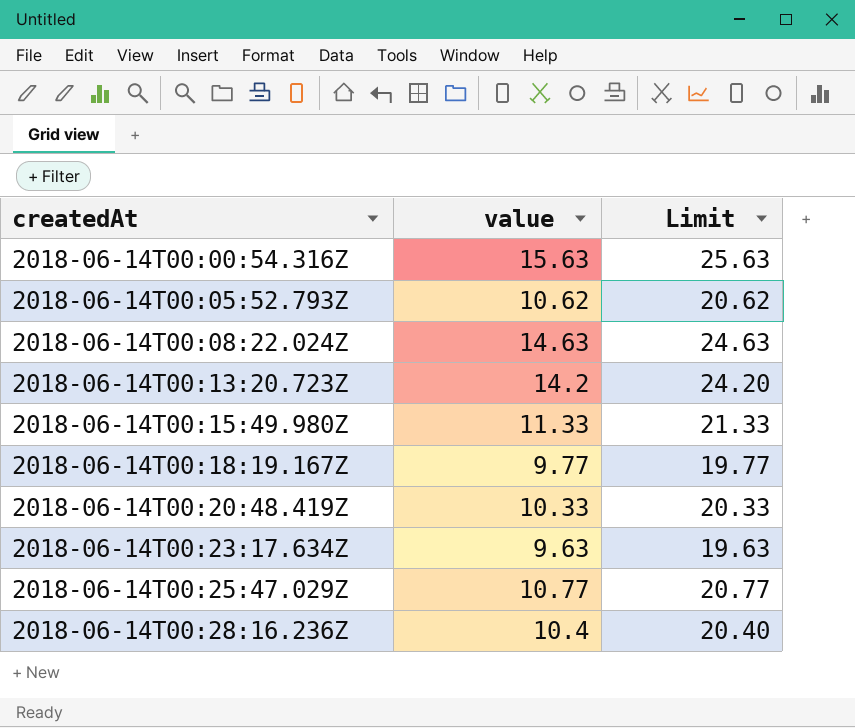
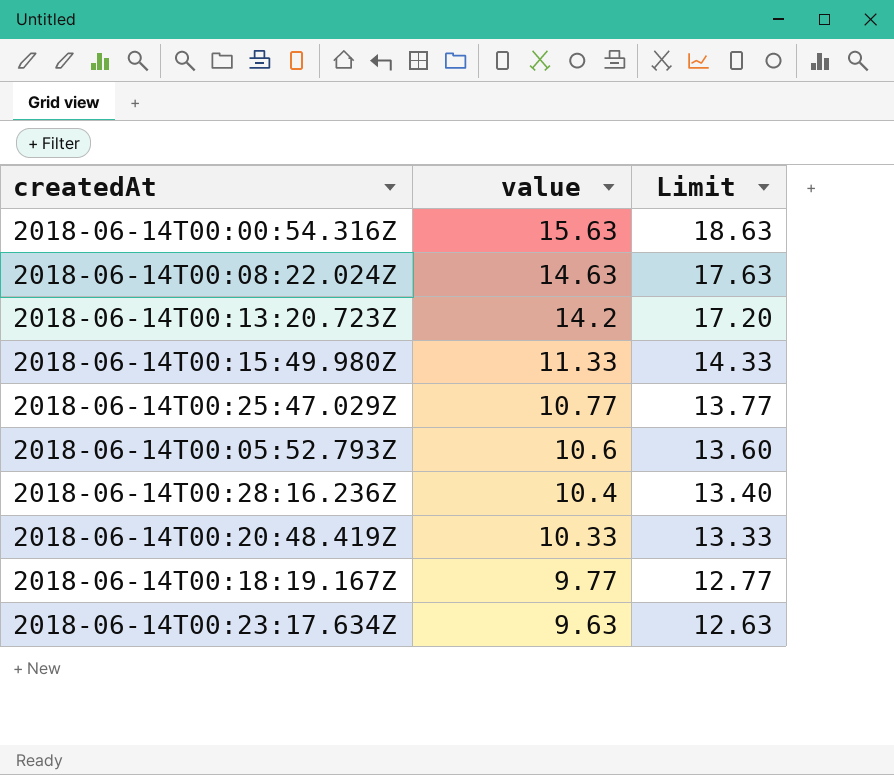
row order: createdAt ascending -> value descending
column Limit | formula: [value] + 10 -> [value] + 3
2018-06-14T00:05:52.793Z | value: 10.62 -> 10.6

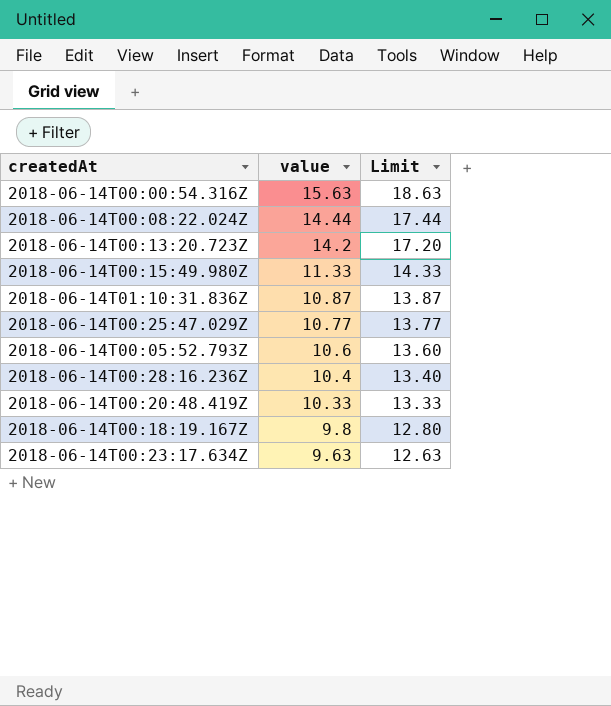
2018-06-14T00:08:22.024Z | value: 14.63 -> 14.44
2018-06-14T00:08:22.024Z | Limit: 17.63 -> 17.44
row 2018-06-14T01:10:31.836Z: none -> 10.87 | 13.87
2018-06-14T00:18:19.167Z | value: 9.77 -> 9.8
2018-06-14T00:18:19.167Z | Limit: 12.77 -> 12.80

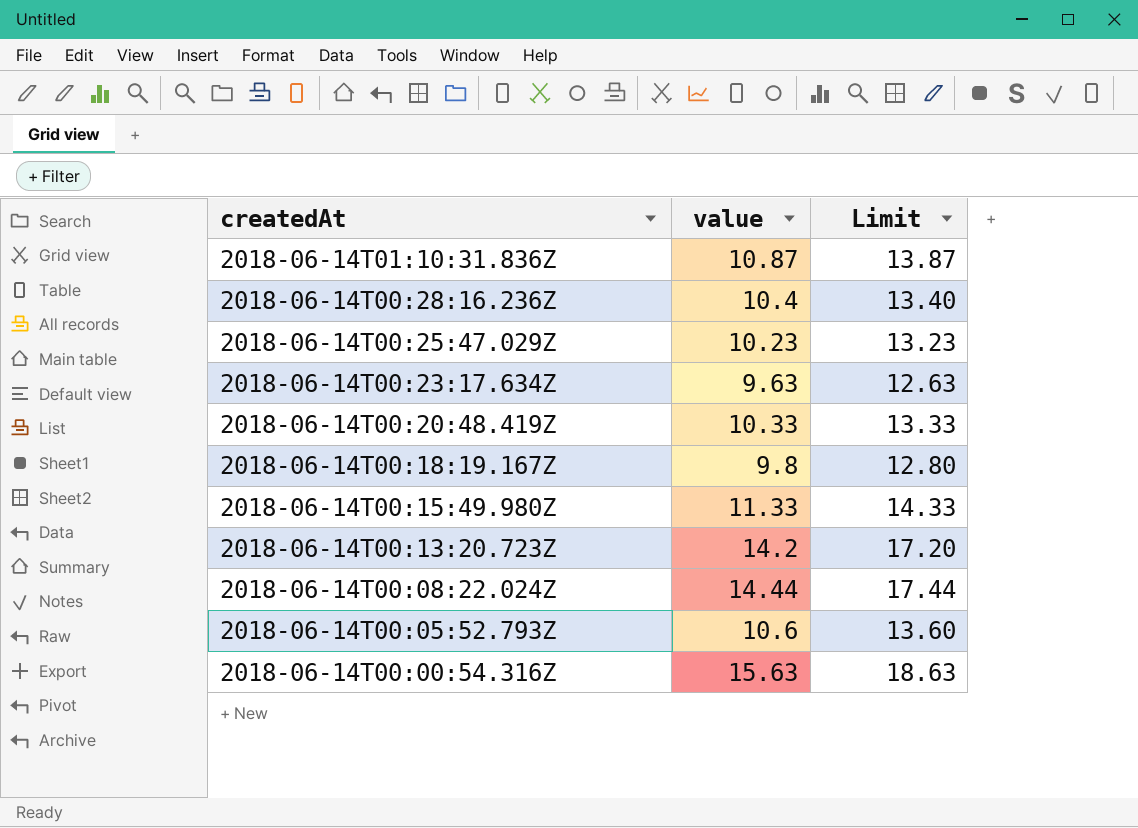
row order: value descending -> createdAt descending
2018-06-14T00:25:47.029Z | value: 10.77 -> 10.23
2018-06-14T00:25:47.029Z | Limit: 13.77 -> 13.23

